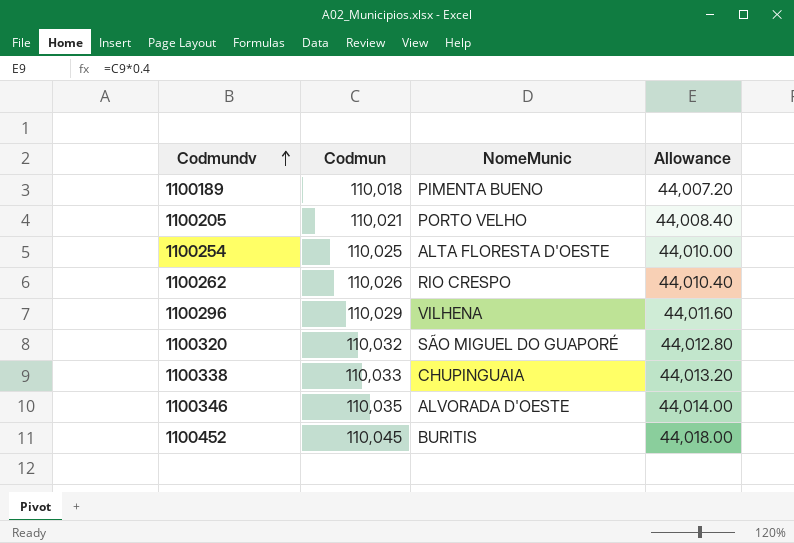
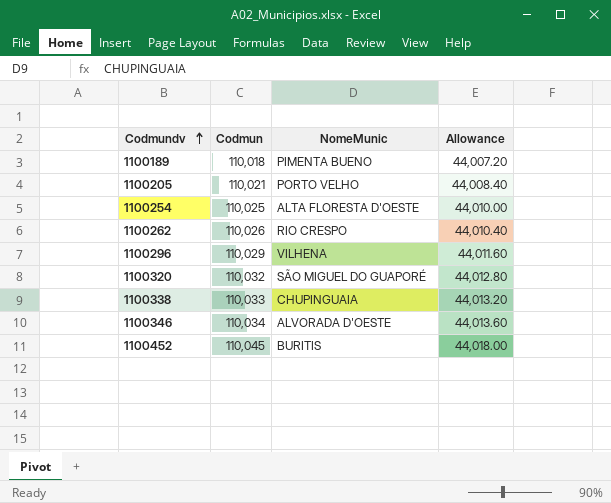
1100346 | Codmun: 110,035 -> 110,034
1100346 | Allowance: 44,014.00 -> 44,013.60

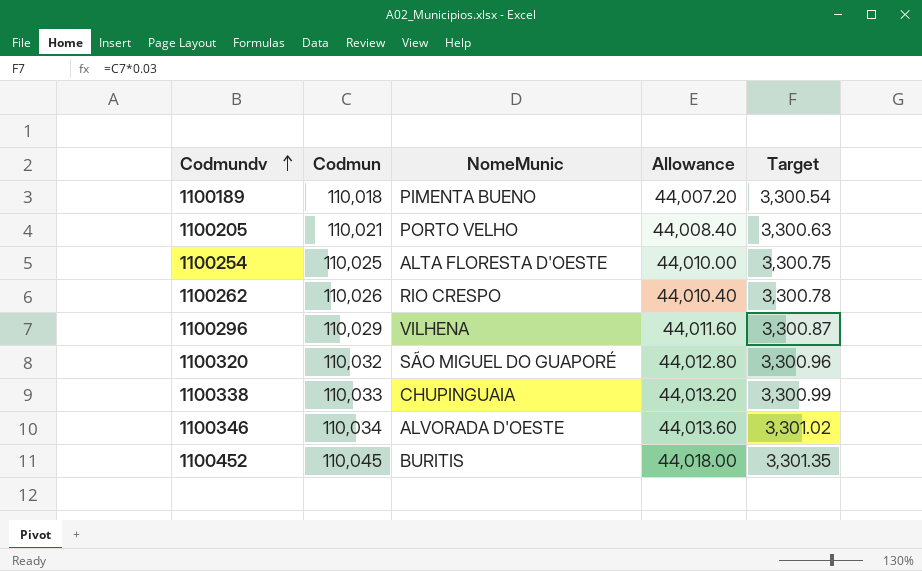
column Target | formula: none -> [Codmun] * 0.03

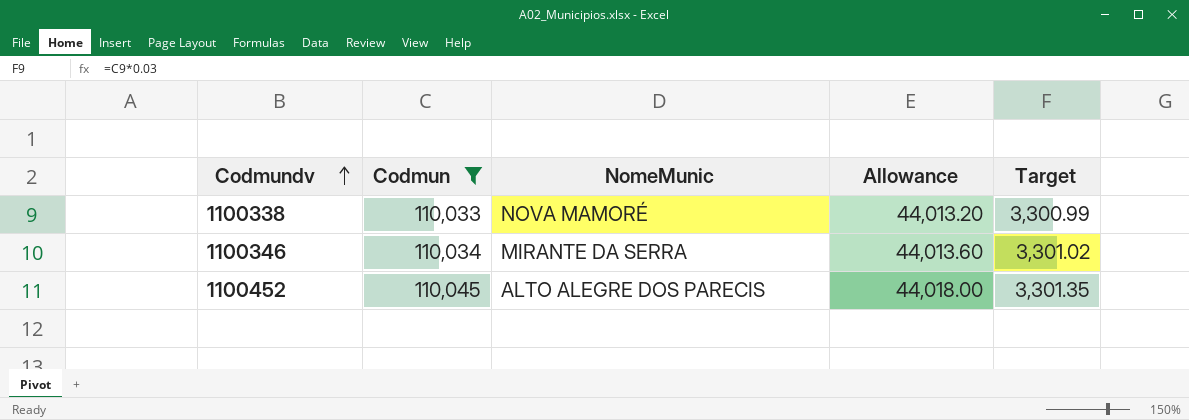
filter: none -> Codmun >= 110,033
1100338 | NomeMunic: CHUPINGUAIA -> NOVA MAMORÉ
1100346 | NomeMunic: ALVORADA D'OESTE -> MIRANTE DA SERRA
1100452 | NomeMunic: BURITIS -> ALTO ALEGRE DOS PARECIS

